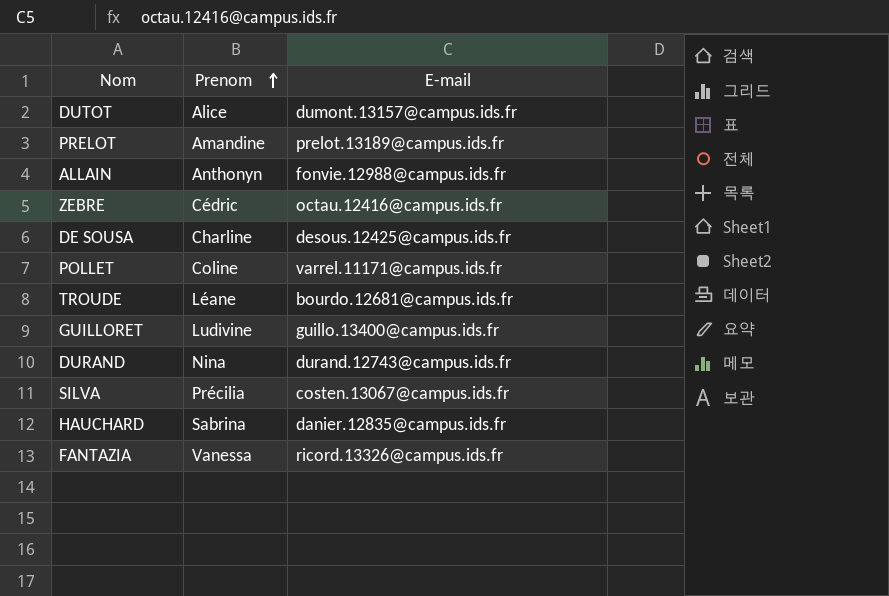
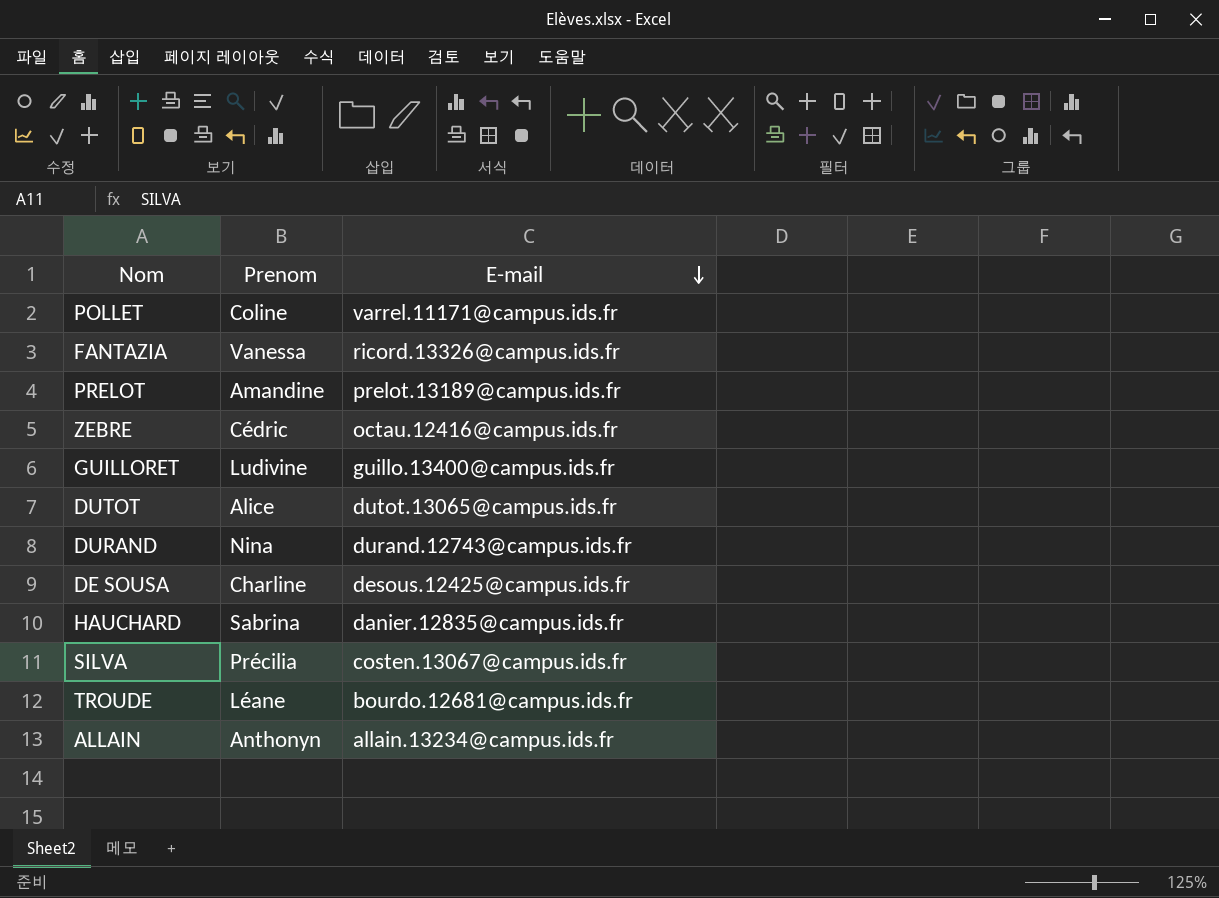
row order: Prenom ascending -> E-mail descending
DUTOT | E-mail: dumont.13157@campus.ids.fr -> dutot.13065@campus.ids.fr
ALLAIN | E-mail: fonvie.12988@campus.ids.fr -> allain.13234@campus.ids.fr

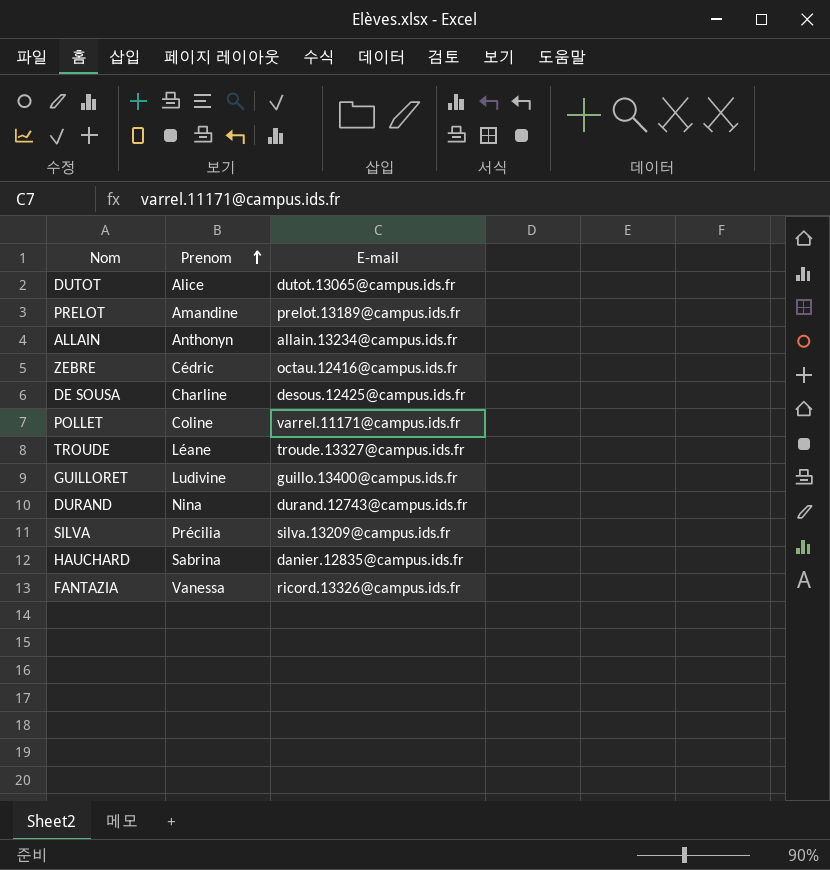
row order: E-mail descending -> Prenom ascending
TROUDE | E-mail: bourdo.12681@campus.ids.fr -> troude.13327@campus.ids.fr
SILVA | E-mail: costen.13067@campus.ids.fr -> silva.13209@campus.ids.fr

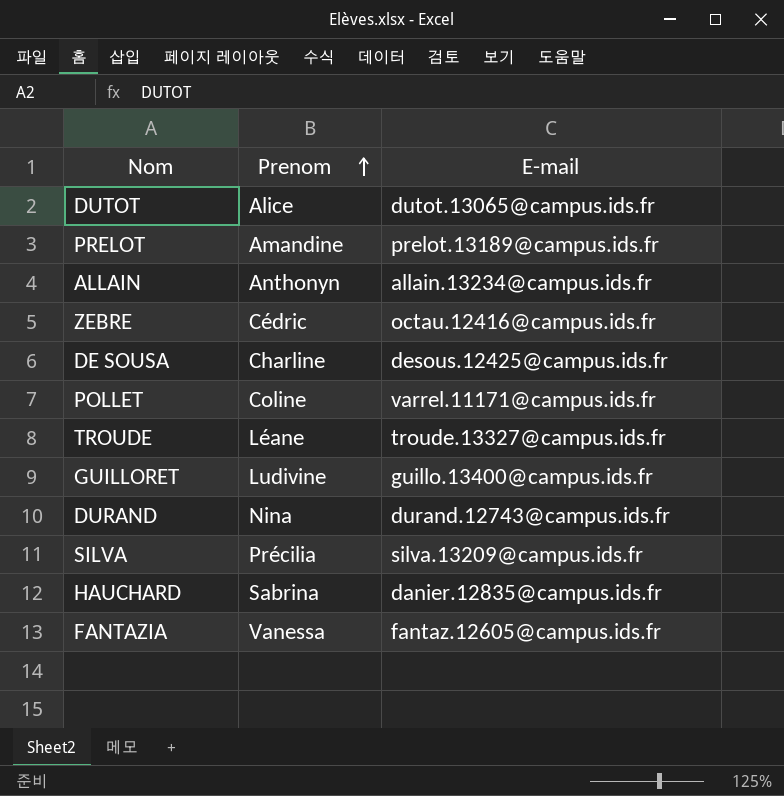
FANTAZIA | E-mail: ricord.13326@campus.ids.fr -> fantaz.12605@campus.ids.fr

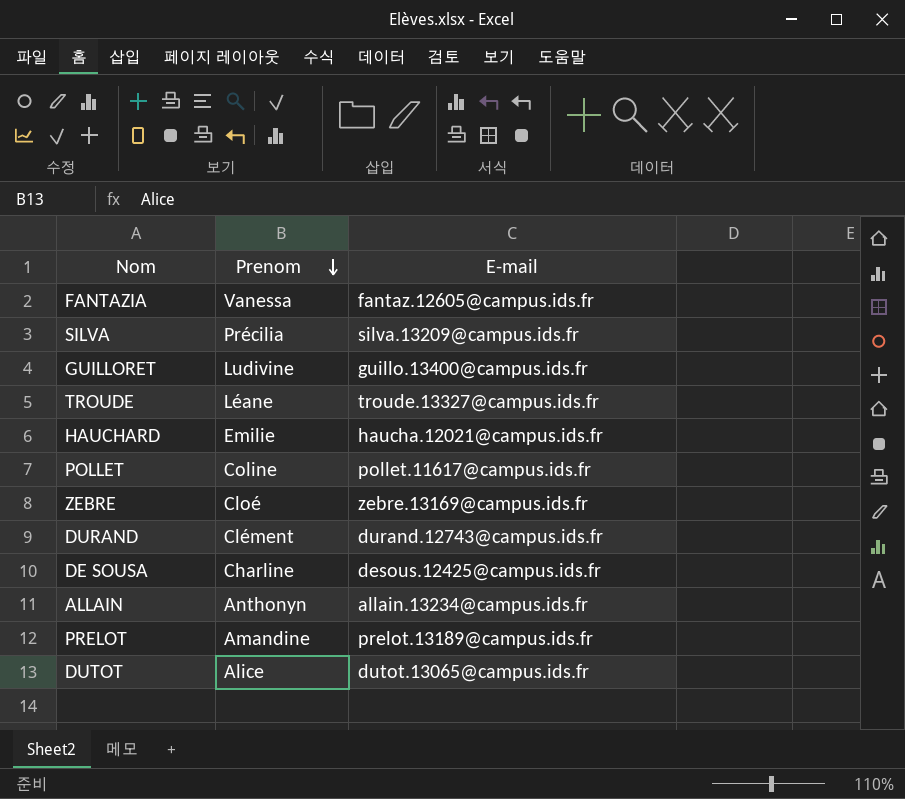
row order: Prenom ascending -> Prenom descending
HAUCHARD | Prenom: Sabrina -> Emilie
HAUCHARD | E-mail: danier.12835@campus.ids.fr -> haucha.12021@campus.ids.fr
POLLET | E-mail: varrel.11171@campus.ids.fr -> pollet.11617@campus.ids.fr
ZEBRE | Prenom: Cédric -> Cloé
ZEBRE | E-mail: octau.12416@campus.ids.fr -> zebre.13169@campus.ids.fr
DURAND | Prenom: Nina -> Clément

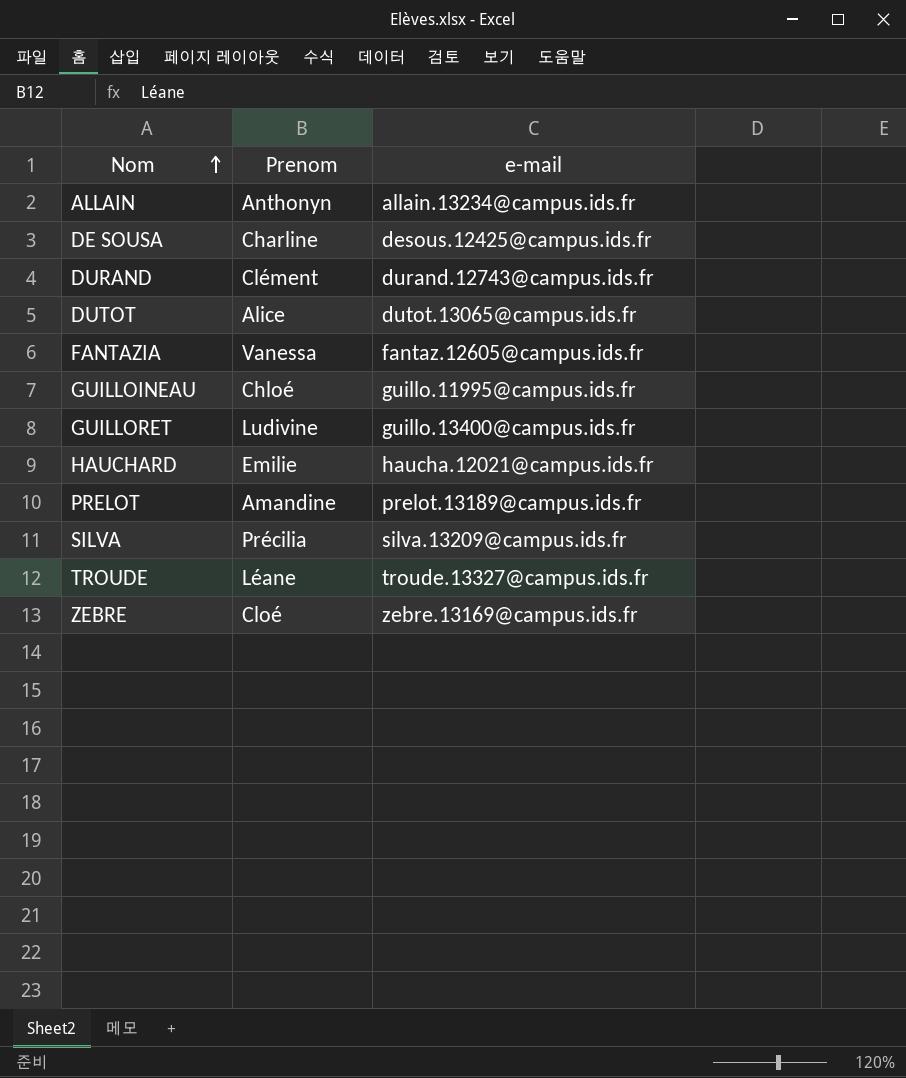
row order: Prenom descending -> Nom ascending
column name: E-mail -> e-mail
row POLLET: Coline | pollet.11617@campus.ids.fr -> none
row GUILLOINEAU: none -> Chloé | guillo.11995@campus.ids.fr

